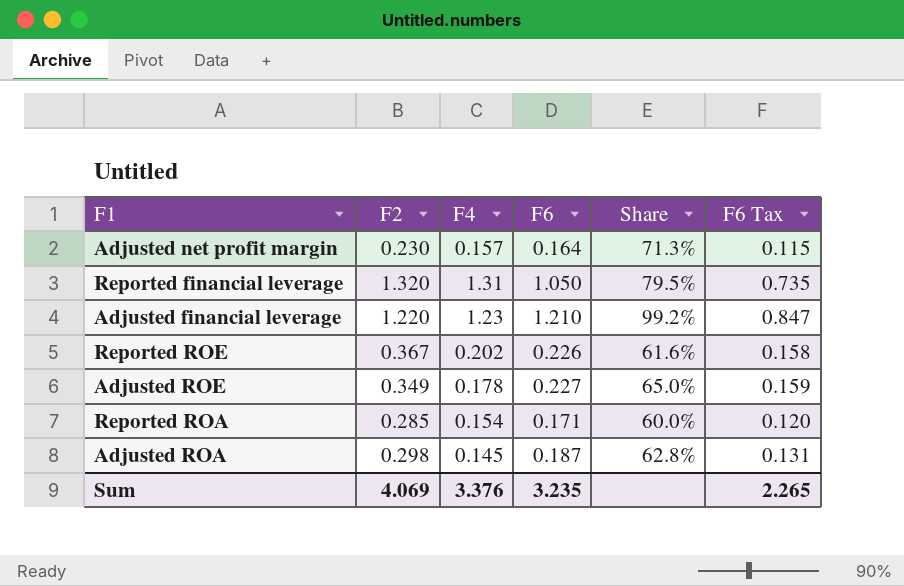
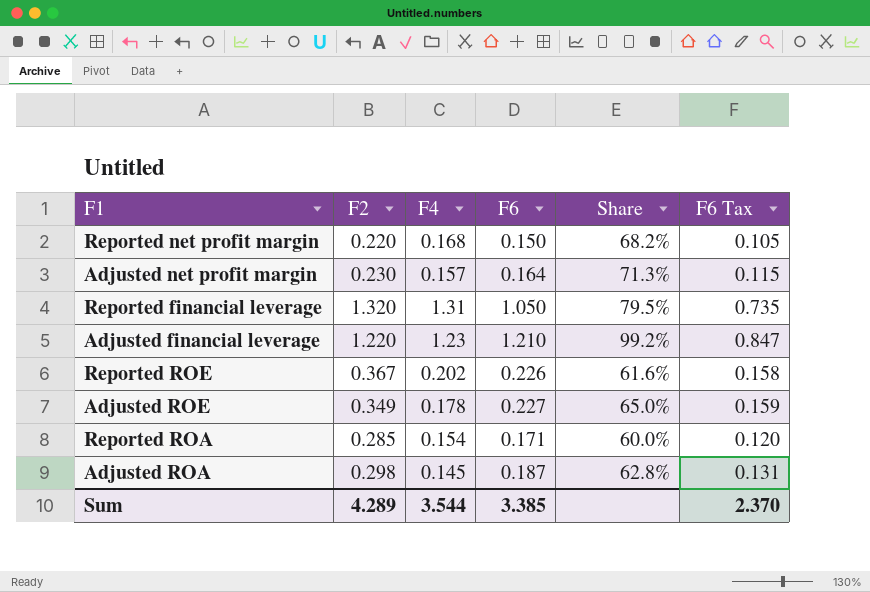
row Reported net profit margin: none -> 0.220 | 0.168 | 0.150 | 68.2% | 0.105
Sum | F2: 4.069 -> 4.289
Sum | F4: 3.376 -> 3.544
Sum | F6: 3.235 -> 3.385
Sum | F6 Tax: 2.265 -> 2.370

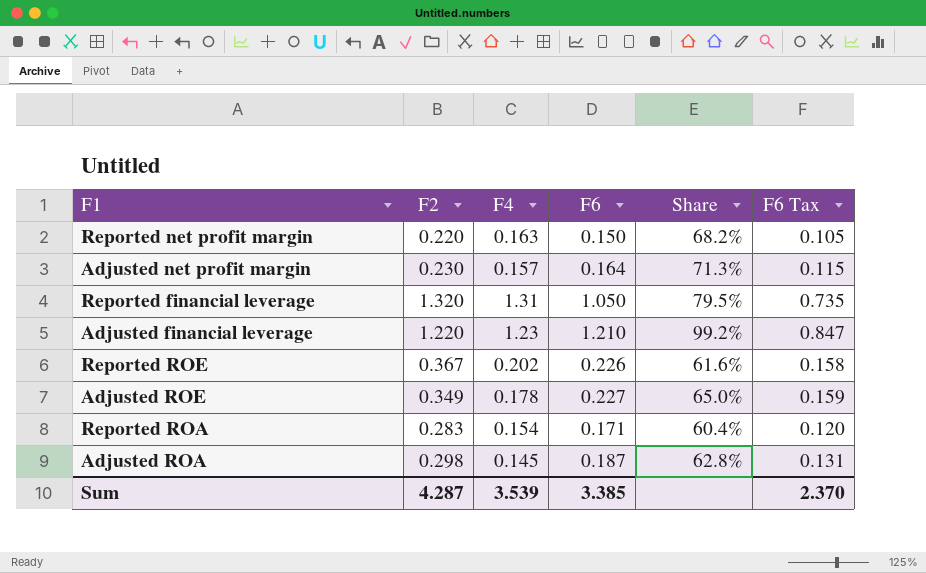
Reported net profit margin | F4: 0.168 -> 0.163
Reported ROA | F2: 0.285 -> 0.283
Reported ROA | Share: 60.0% -> 60.4%
Sum | F2: 4.289 -> 4.287
Sum | F4: 3.544 -> 3.539

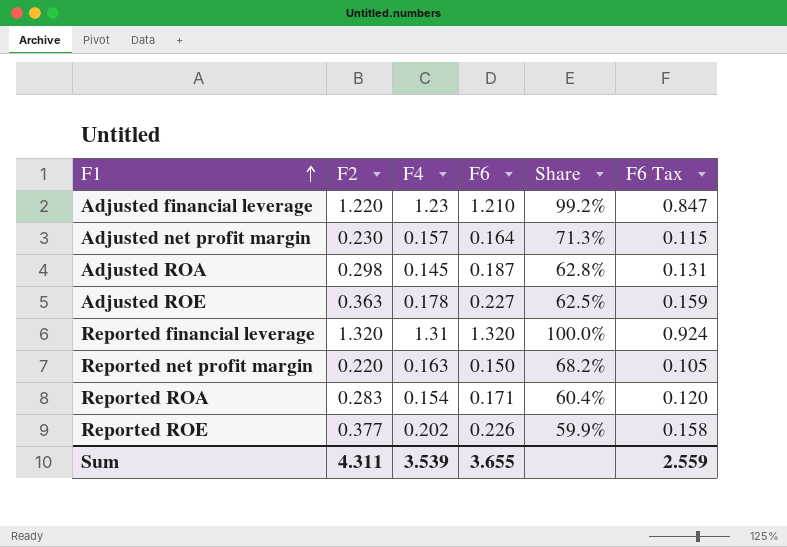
row order: none -> F1 ascending
Adjusted ROE | F2: 0.349 -> 0.363
Adjusted ROE | Share: 65.0% -> 62.5%
Reported financial leverage | F6: 1.050 -> 1.320
Reported financial leverage | Share: 79.5% -> 100.0%
Reported financial leverage | F6 Tax: 0.735 -> 0.924
Reported ROE | F2: 0.367 -> 0.377
Reported ROE | Share: 61.6% -> 59.9%
Sum | F2: 4.287 -> 4.311
Sum | F6: 3.385 -> 3.655
Sum | F6 Tax: 2.370 -> 2.559

